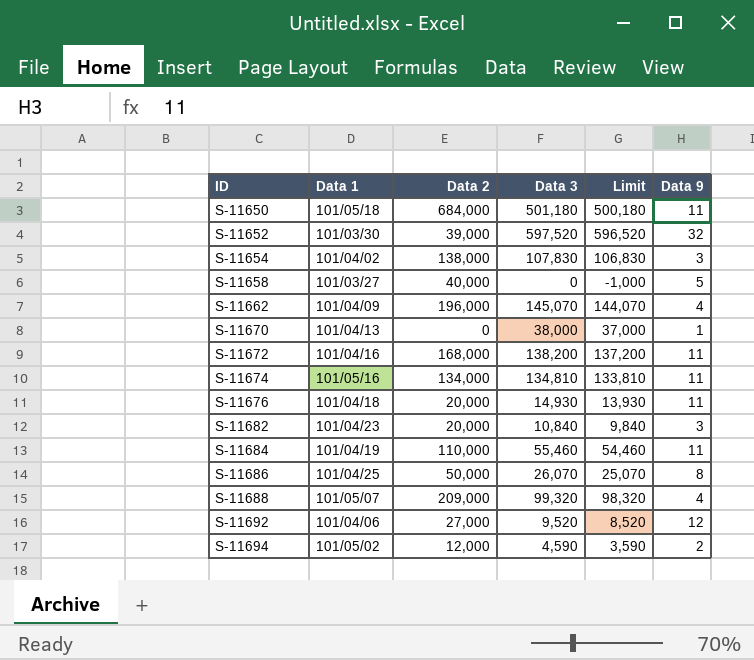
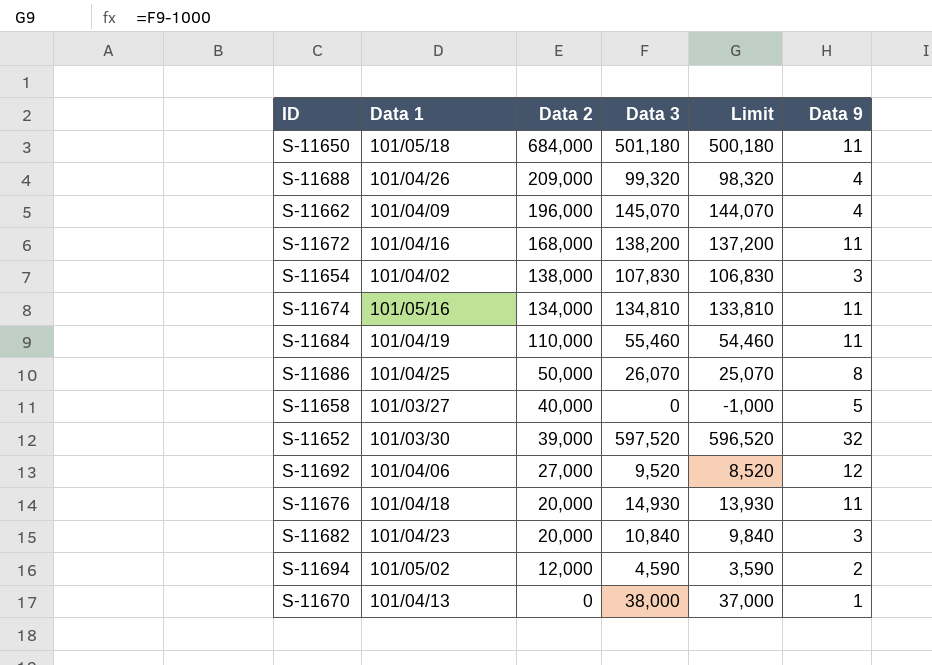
row order: ID ascending -> Data 2 descending
S-11688 | Data 1: 101/05/07 -> 101/04/26

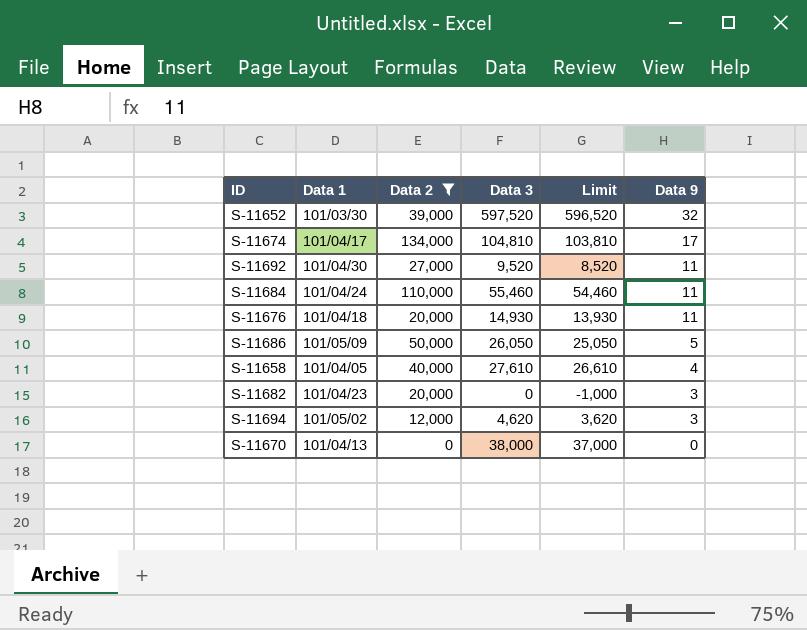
filter: none -> Data 2 <= 134,000
row order: Data 2 descending -> Data 9 descending
S-11674 | Data 1: 101/05/16 -> 101/04/17
S-11674 | Data 3: 134,810 -> 104,810
S-11674 | Limit: 133,810 -> 103,810
S-11674 | Data 9: 11 -> 17
S-11692 | Data 1: 101/04/06 -> 101/04/30
S-11692 | Data 9: 12 -> 11
S-11684 | Data 1: 101/04/19 -> 101/04/24
S-11686 | Data 1: 101/04/25 -> 101/05/09
S-11686 | Data 3: 26,070 -> 26,050
S-11686 | Limit: 25,070 -> 25,050
S-11686 | Data 9: 8 -> 5
S-11658 | Data 1: 101/03/27 -> 101/04/05
S-11658 | Data 3: 0 -> 27,610
S-11658 | Limit: -1,000 -> 26,610
S-11658 | Data 9: 5 -> 4
S-11682 | Data 3: 10,840 -> 0
S-11682 | Limit: 9,840 -> -1,000
S-11694 | Data 3: 4,590 -> 4,620
S-11694 | Limit: 3,590 -> 3,620
S-11694 | Data 9: 2 -> 3
S-11670 | Data 9: 1 -> 0

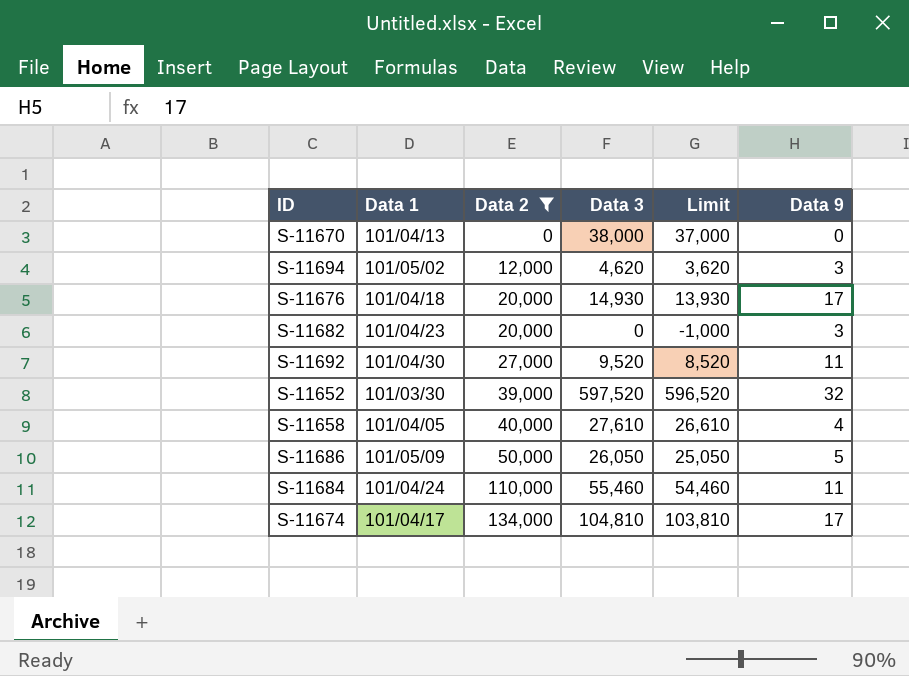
row order: Data 9 descending -> Data 2 ascending
S-11676 | Data 9: 11 -> 17

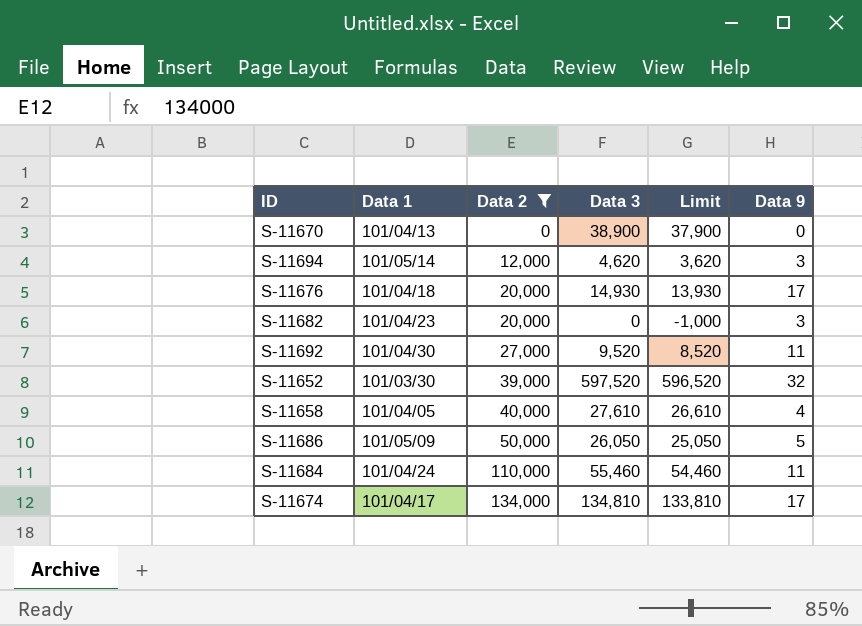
S-11670 | Data 3: 38,000 -> 38,900
S-11670 | Limit: 37,000 -> 37,900
S-11694 | Data 1: 101/05/02 -> 101/05/14
S-11674 | Data 3: 104,810 -> 134,810
S-11674 | Limit: 103,810 -> 133,810

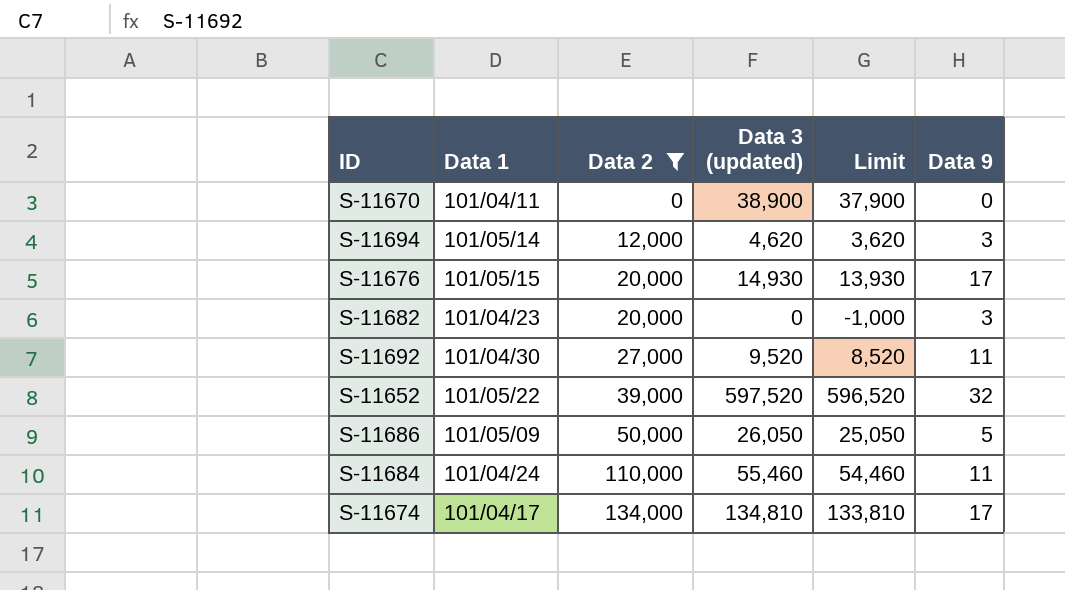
column name: Data 3 -> Data 3 (updated)
row S-11658: 101/04/05 | 40,000 | 27,610 | 26,610 | 4 -> none
S-11670 | Data 1: 101/04/13 -> 101/04/11
S-11676 | Data 1: 101/04/18 -> 101/05/15
S-11652 | Data 1: 101/03/30 -> 101/05/22

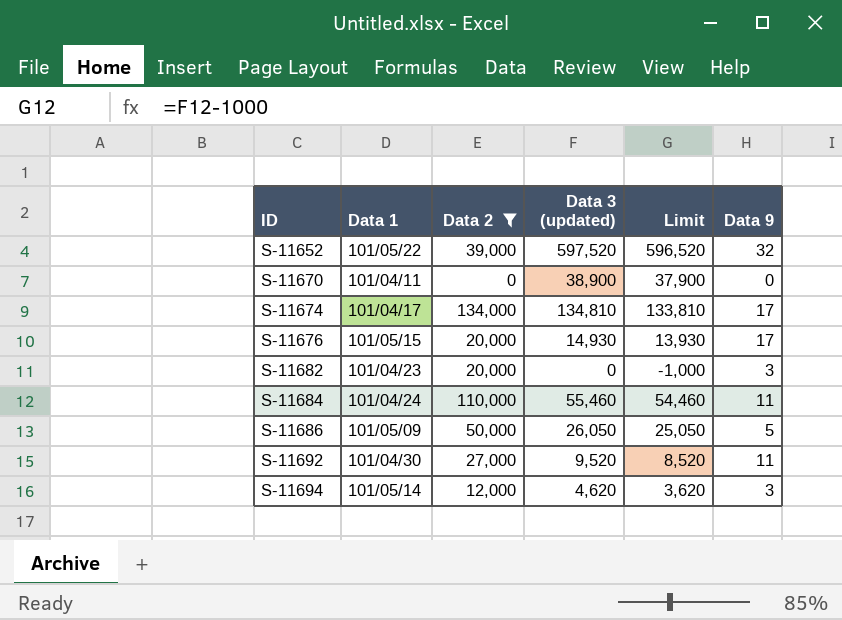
row order: Data 2 ascending -> ID ascending

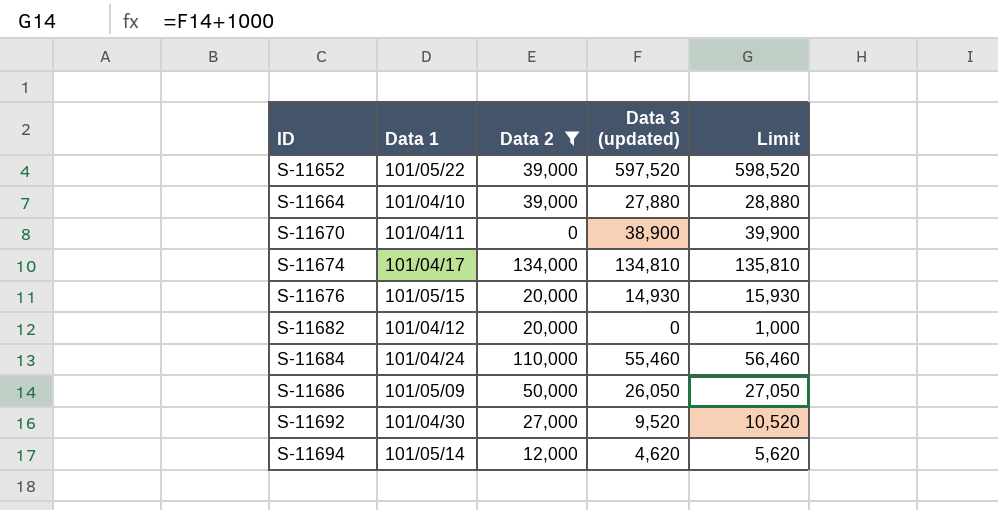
column Data 9 | position: 6 -> none
column Limit | formula: [Data 3 (updated)] - 1000 -> [Data 3 (updated)] + 1000
row S-11664: none -> 101/04/10 | 39,000 | 27,880 | 28,880
S-11682 | Data 1: 101/04/23 -> 101/04/12

